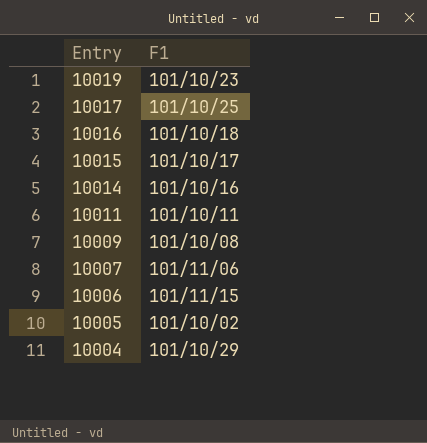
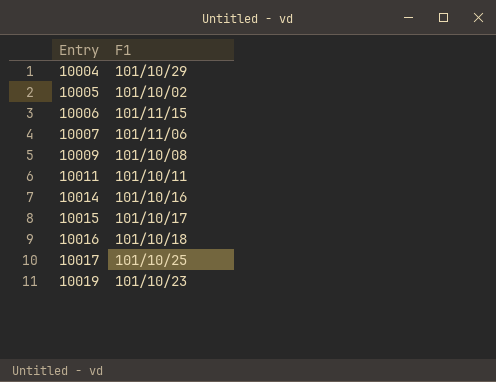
row order: Entry descending -> Entry ascending

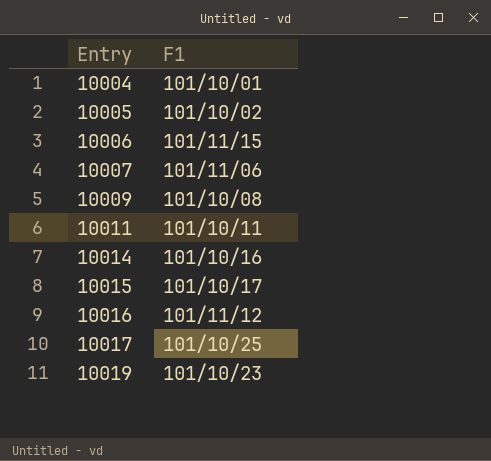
10004 | F1: 101/10/29 -> 101/10/01
10016 | F1: 101/10/18 -> 101/11/12

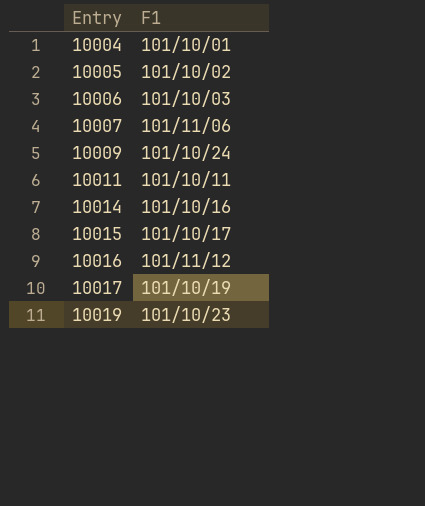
10006 | F1: 101/11/15 -> 101/10/03
10009 | F1: 101/10/08 -> 101/10/24
10017 | F1: 101/10/25 -> 101/10/19

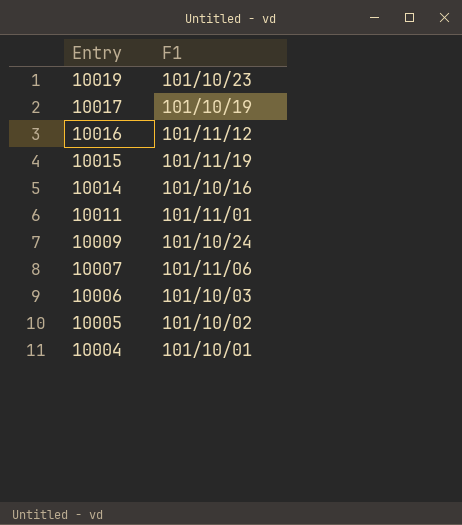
row order: Entry ascending -> Entry descending
10015 | F1: 101/10/17 -> 101/11/19
10011 | F1: 101/10/11 -> 101/11/01

